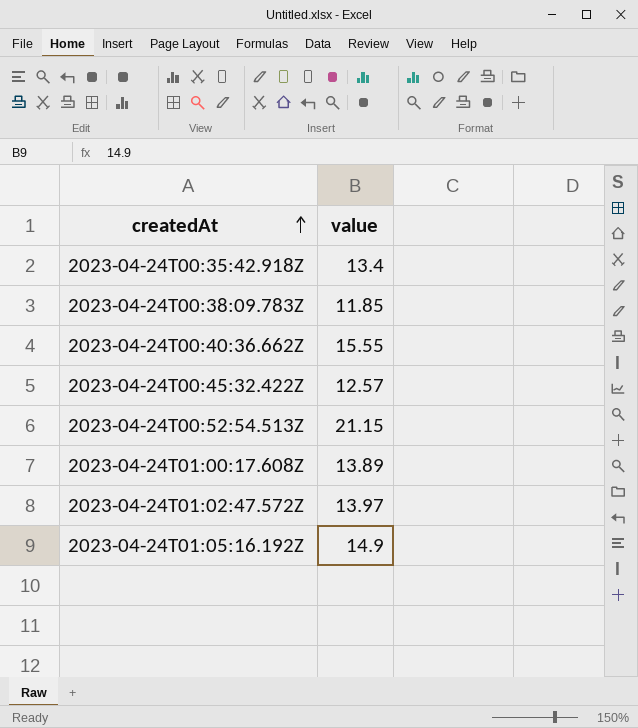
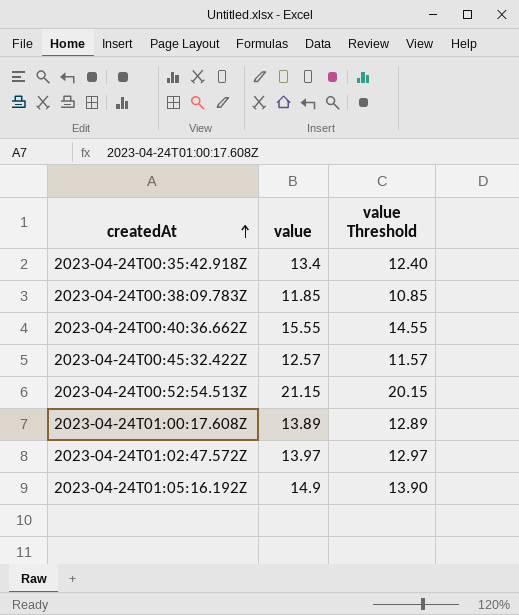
column value Threshold | formula: none -> [value] - 1

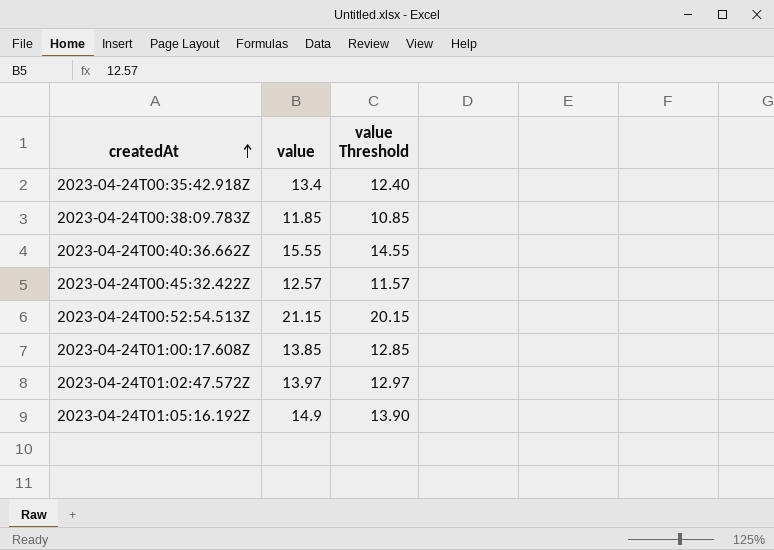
2023-04-24T01:00:17.608Z | value: 13.89 -> 13.85
2023-04-24T01:00:17.608Z | value Threshold: 12.89 -> 12.85

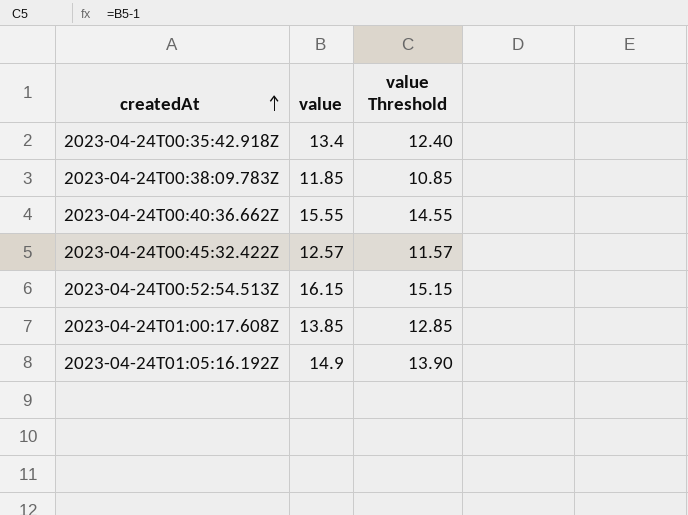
row 2023-04-24T01:02:47.572Z: 13.97 | 12.97 -> none
2023-04-24T00:52:54.513Z | value: 21.15 -> 16.15
2023-04-24T00:52:54.513Z | value Threshold: 20.15 -> 15.15

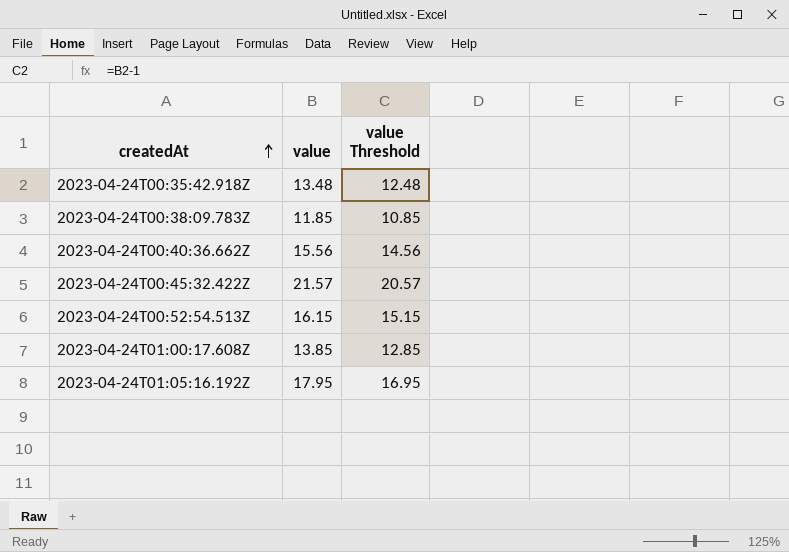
2023-04-24T00:35:42.918Z | value: 13.4 -> 13.48
2023-04-24T00:35:42.918Z | value Threshold: 12.40 -> 12.48
2023-04-24T00:40:36.662Z | value: 15.55 -> 15.56
2023-04-24T00:40:36.662Z | value Threshold: 14.55 -> 14.56
2023-04-24T00:45:32.422Z | value: 12.57 -> 21.57
2023-04-24T00:45:32.422Z | value Threshold: 11.57 -> 20.57
2023-04-24T01:05:16.192Z | value: 14.9 -> 17.95
2023-04-24T01:05:16.192Z | value Threshold: 13.90 -> 16.95

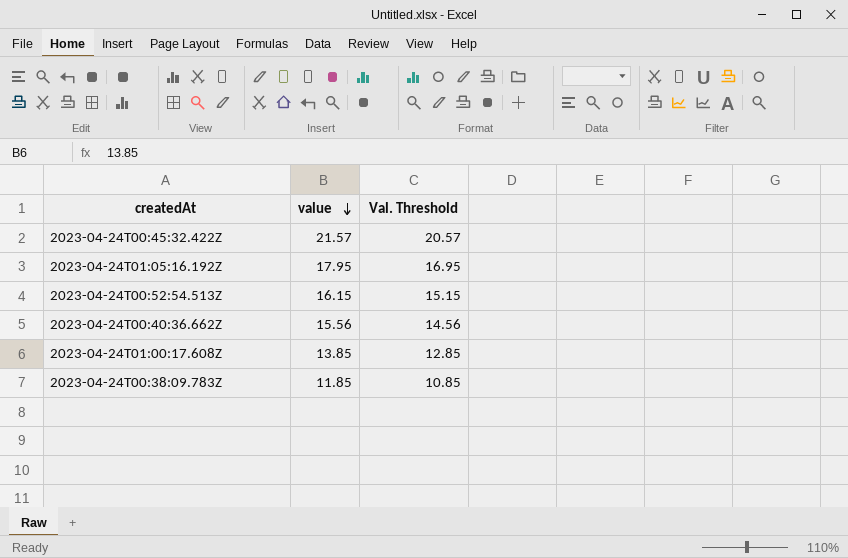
row order: createdAt ascending -> value descending
column name: value Threshold -> Val. Threshold
row 2023-04-24T00:35:42.918Z: 13.48 | 12.48 -> none

